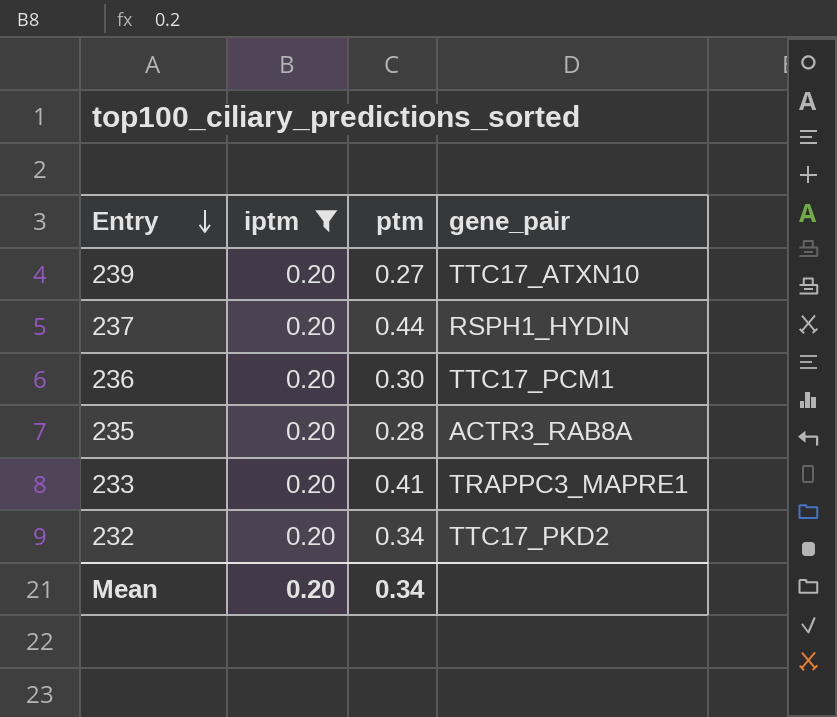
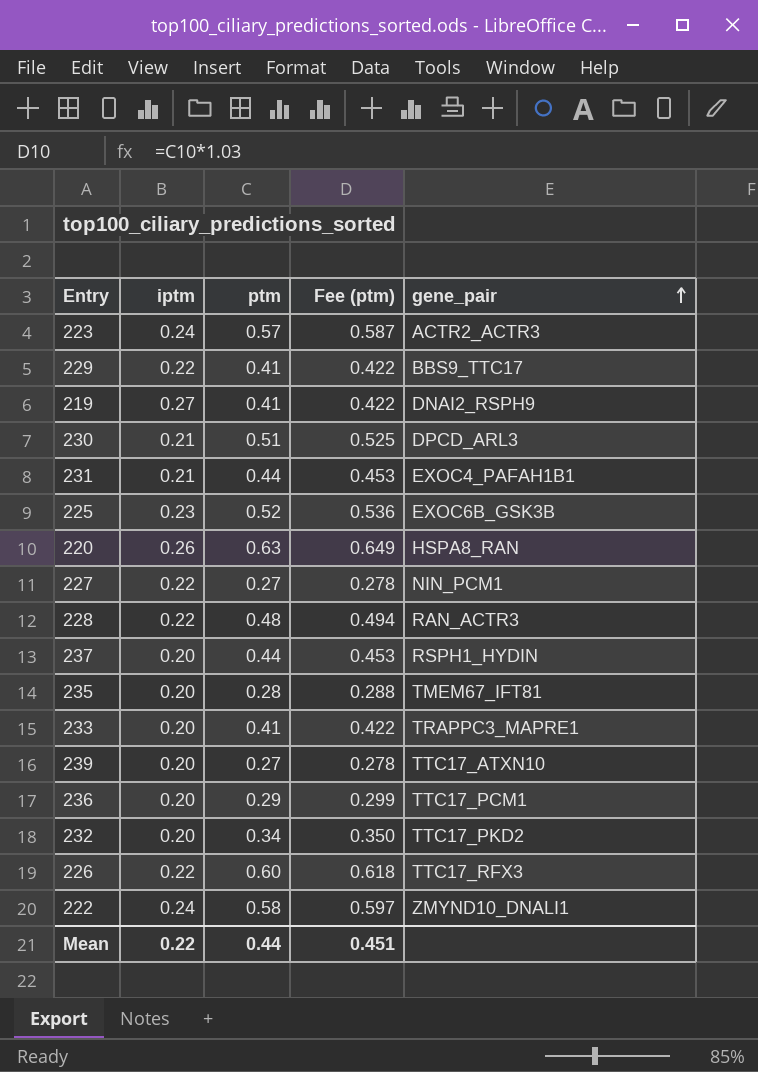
filter: iptm = 0.20 -> none
row order: Entry descending -> gene_pair ascending
column Fee (ptm) | formula: none -> [ptm] * 1.03
235 | gene_pair: ACTR3_RAB8A -> TMEM67_IFT81
236 | ptm: 0.30 -> 0.29
Mean | iptm: 0.20 -> 0.22
Mean | ptm: 0.34 -> 0.44

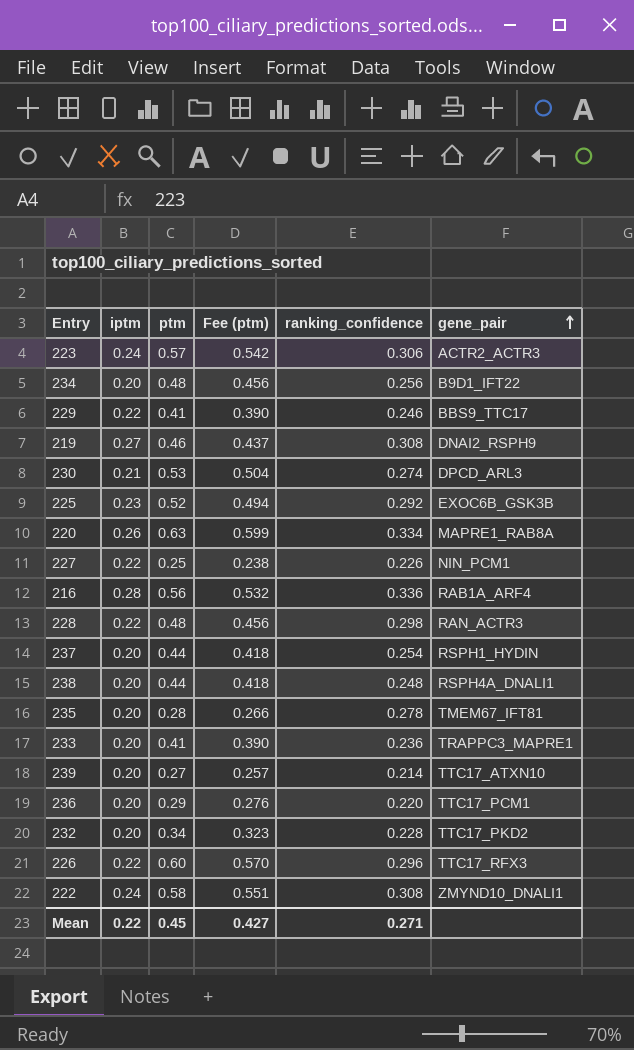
column Fee (ptm) | formula: [ptm] * 1.03 -> [ptm] * 0.95
column ranking_confidence | position: none -> 5
row 231: 0.21 | 0.44 | 0.453 | EXOC4_PAFAH1B1 -> none
row 234: none -> 0.20 | 0.48 | 0.456 | 0.256 | B9D1_IFT22
219 | ptm: 0.41 -> 0.46
230 | ptm: 0.51 -> 0.53
220 | gene_pair: HSPA8_RAN -> MAPRE1_RAB8A
227 | ptm: 0.27 -> 0.25
row 216: none -> 0.28 | 0.56 | 0.532 | 0.336 | RAB1A_ARF4
row 238: none -> 0.20 | 0.44 | 0.418 | 0.248 | RSPH4A_DNALI1
Mean | ptm: 0.44 -> 0.45
Mean | Fee (ptm): 0.451 -> 0.427

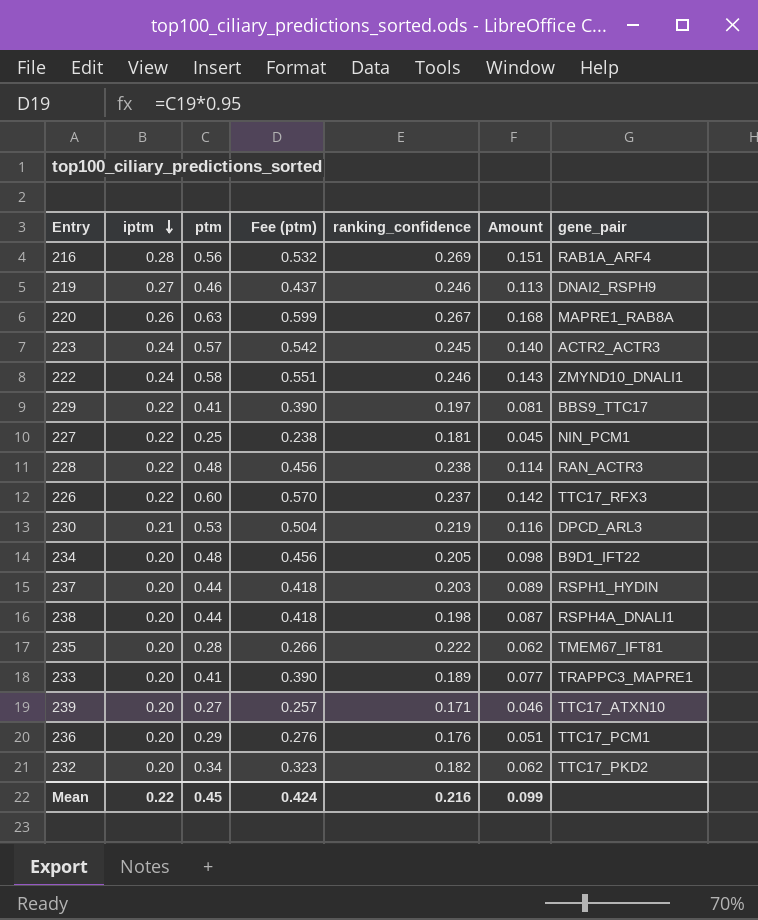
row order: gene_pair ascending -> iptm descending
column Amount | formula: none -> [ptm] * [ranking_confidence]
row 225: 0.23 | 0.52 | 0.494 | 0.292 | EXOC6B_GSK3B -> none
216 | ranking_confidence: 0.336 -> 0.269
219 | ranking_confidence: 0.308 -> 0.246
220 | ranking_confidence: 0.334 -> 0.267
223 | ranking_confidence: 0.306 -> 0.245
222 | ranking_confidence: 0.308 -> 0.246
229 | ranking_confidence: 0.246 -> 0.197
227 | ranking_confidence: 0.226 -> 0.181
228 | ranking_confidence: 0.298 -> 0.238
226 | ranking_confidence: 0.296 -> 0.237
230 | ranking_confidence: 0.274 -> 0.219
234 | ranking_confidence: 0.256 -> 0.205
237 | ranking_confidence: 0.254 -> 0.203
238 | ranking_confidence: 0.248 -> 0.198
235 | ranking_confidence: 0.278 -> 0.222
233 | ranking_confidence: 0.236 -> 0.189
239 | ranking_confidence: 0.214 -> 0.171
236 | ranking_confidence: 0.220 -> 0.176
232 | ranking_confidence: 0.228 -> 0.182
Mean | Fee (ptm): 0.427 -> 0.424
Mean | ranking_confidence: 0.271 -> 0.216

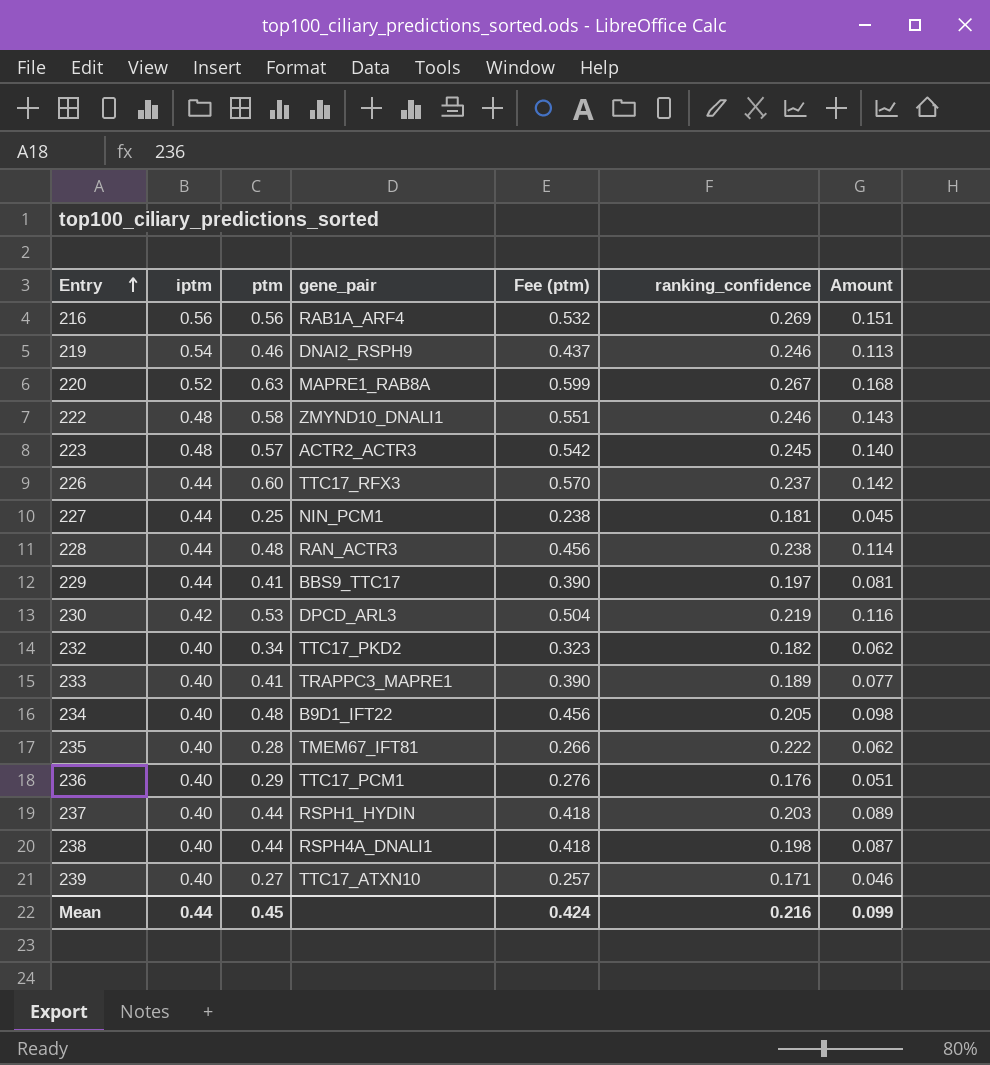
row order: iptm descending -> Entry ascending
column gene_pair | position: 7 -> 4
216 | iptm: 0.28 -> 0.56
219 | iptm: 0.27 -> 0.54
220 | iptm: 0.26 -> 0.52
222 | iptm: 0.24 -> 0.48
223 | iptm: 0.24 -> 0.48
226 | iptm: 0.22 -> 0.44
227 | iptm: 0.22 -> 0.44
228 | iptm: 0.22 -> 0.44
229 | iptm: 0.22 -> 0.44
230 | iptm: 0.21 -> 0.42
232 | iptm: 0.20 -> 0.40
233 | iptm: 0.20 -> 0.40
234 | iptm: 0.20 -> 0.40
235 | iptm: 0.20 -> 0.40
236 | iptm: 0.20 -> 0.40
237 | iptm: 0.20 -> 0.40
238 | iptm: 0.20 -> 0.40
239 | iptm: 0.20 -> 0.40
Mean | iptm: 0.22 -> 0.44

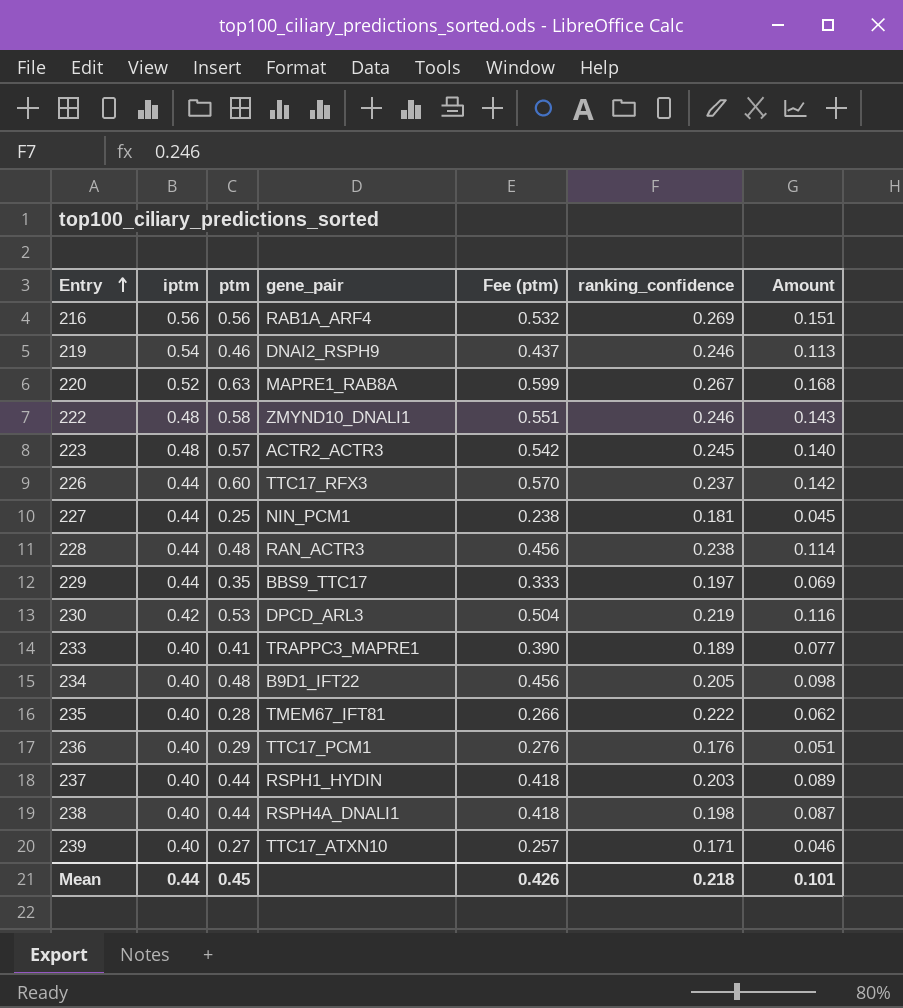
row 232: 0.40 | 0.34 | TTC17_PKD2 | 0.323 | 0.182 | 0.062 -> none
229 | ptm: 0.41 -> 0.35
229 | Fee (ptm): 0.390 -> 0.333
229 | Amount: 0.081 -> 0.069
Mean | Fee (ptm): 0.424 -> 0.426
Mean | ranking_confidence: 0.216 -> 0.218
Mean | Amount: 0.099 -> 0.101

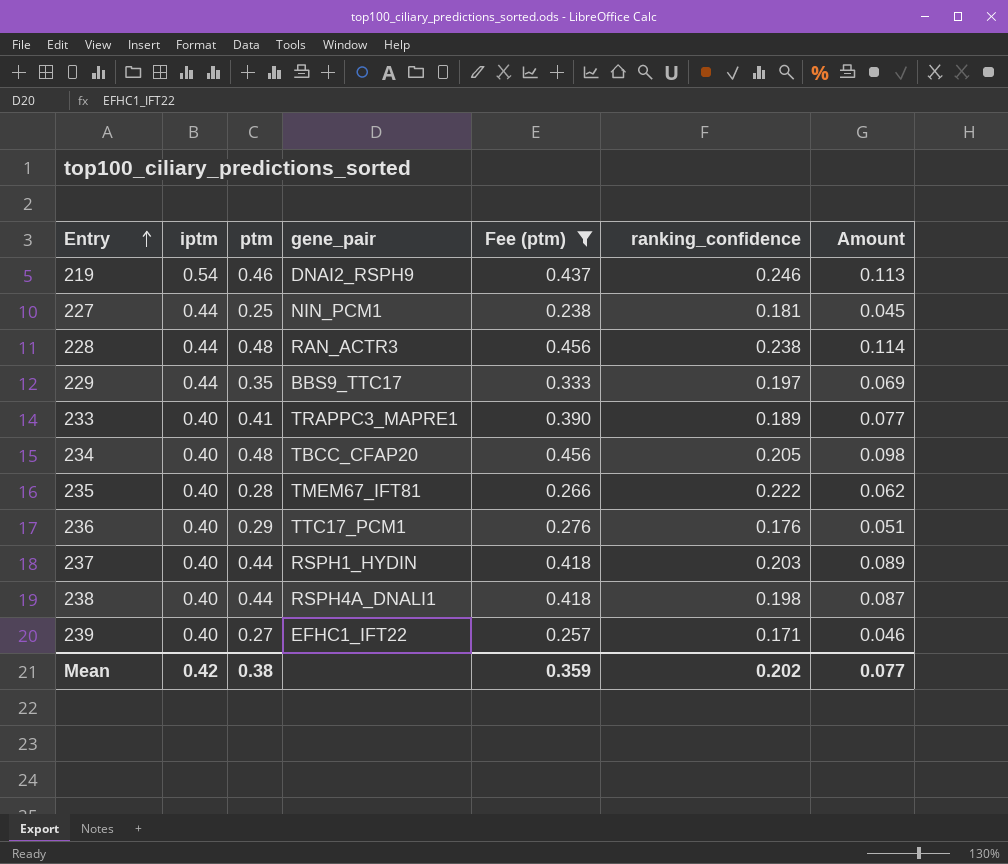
filter: none -> Fee (ptm) <= 0.456
234 | gene_pair: B9D1_IFT22 -> TBCC_CFAP20
239 | gene_pair: TTC17_ATXN10 -> EFHC1_IFT22
Mean | iptm: 0.44 -> 0.42
Mean | ptm: 0.45 -> 0.38
Mean | Fee (ptm): 0.426 -> 0.359
Mean | ranking_confidence: 0.218 -> 0.202
Mean | Amount: 0.101 -> 0.077

